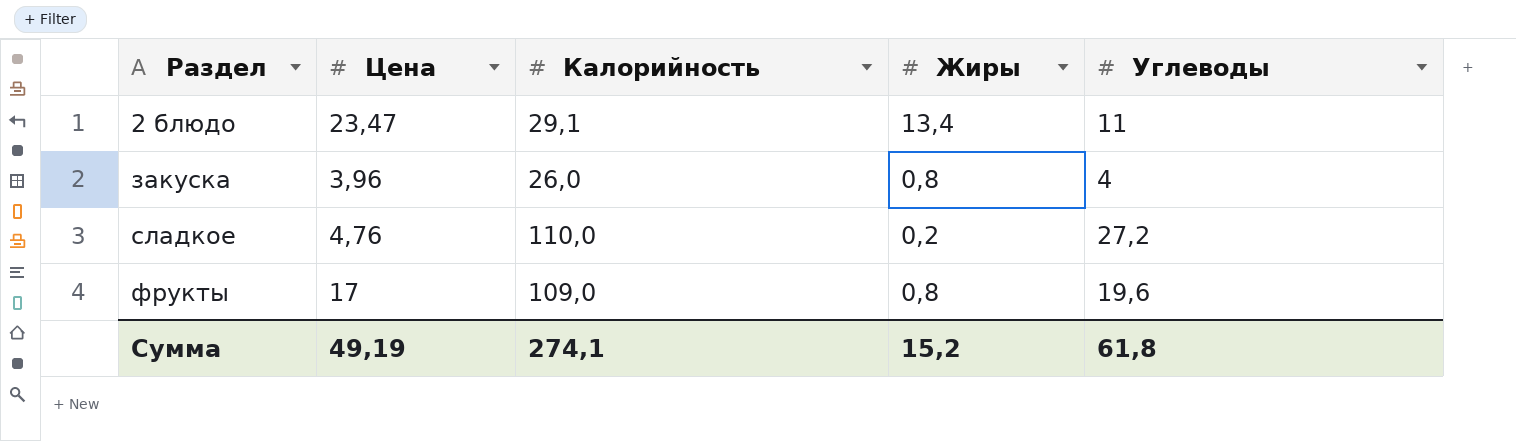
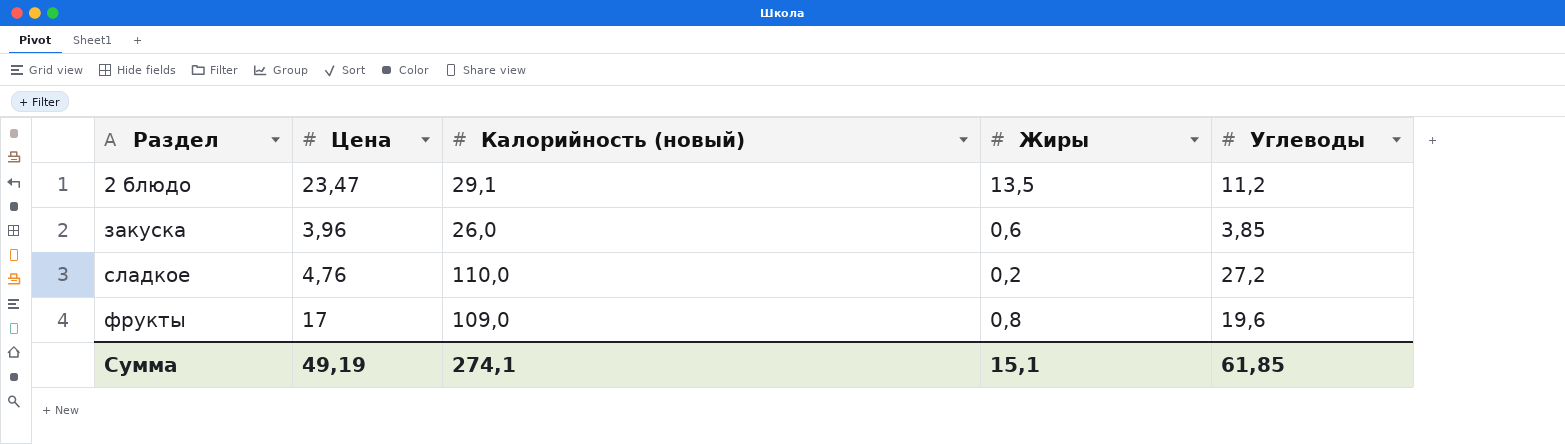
column name: Калорийность -> Калорийность (новый)
2 блюдо | Жиры: 13,4 -> 13,5
2 блюдо | Углеводы: 11 -> 11,2
закуска | Жиры: 0,8 -> 0,6
закуска | Углеводы: 4 -> 3,85
Сумма | Жиры: 15,2 -> 15,1
Сумма | Углеводы: 61,8 -> 61,85

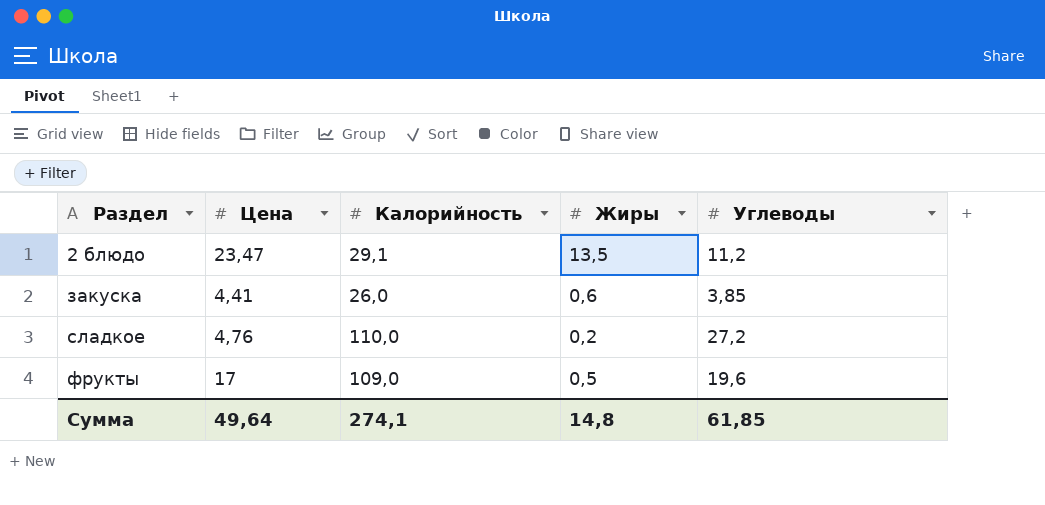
column name: Калорийность (новый) -> Калорийность
закуска | Цена: 3,96 -> 4,41
фрукты | Жиры: 0,8 -> 0,5
Сумма | Цена: 49,19 -> 49,64
Сумма | Жиры: 15,1 -> 14,8

